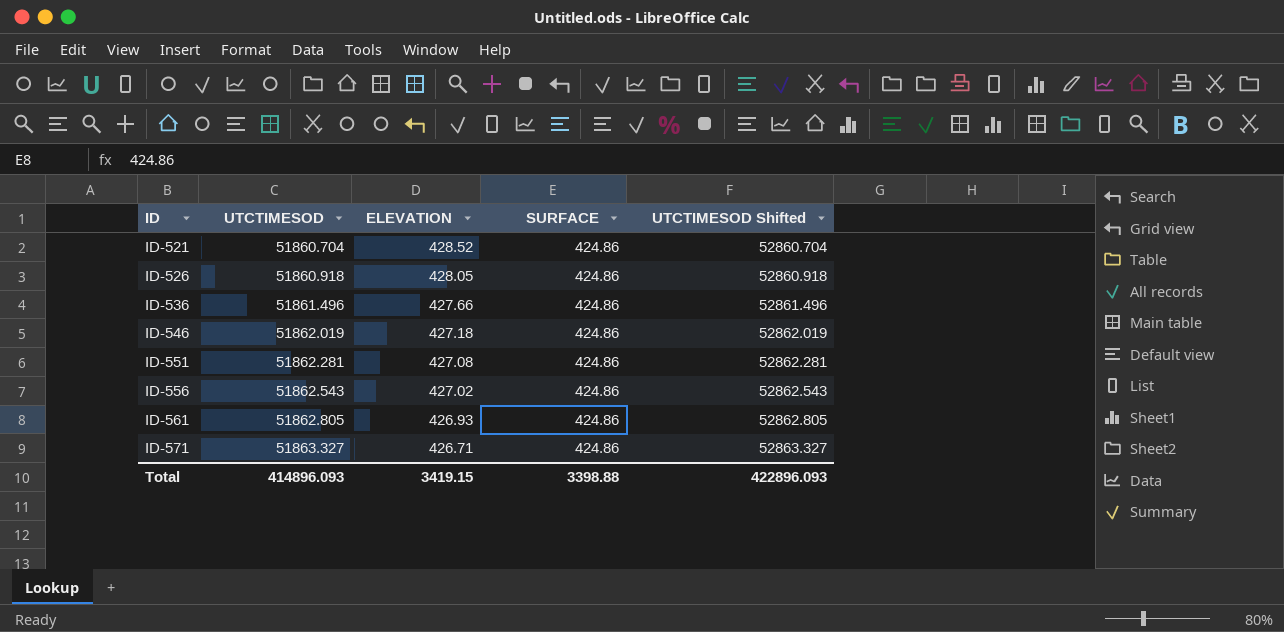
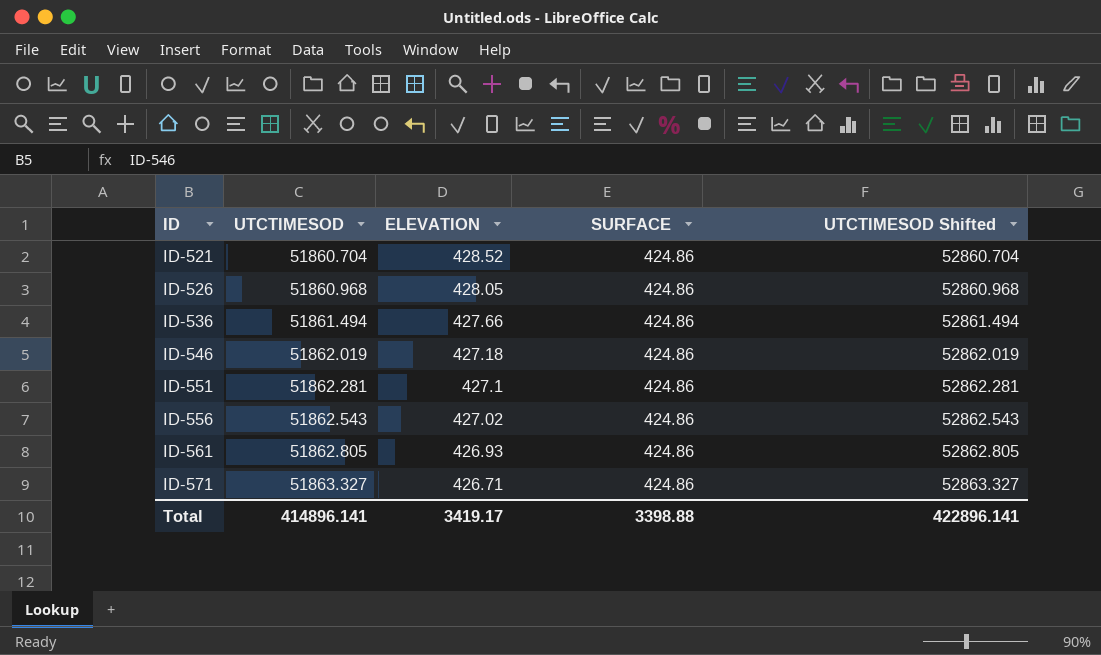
ID-526 | UTCTIMESOD: 51860.918 -> 51860.968
ID-526 | UTCTIMESOD Shifted: 52860.918 -> 52860.968
ID-536 | UTCTIMESOD: 51861.496 -> 51861.494
ID-536 | UTCTIMESOD Shifted: 52861.496 -> 52861.494
ID-551 | ELEVATION: 427.08 -> 427.1
Total | UTCTIMESOD: 414896.093 -> 414896.141
Total | ELEVATION: 3419.15 -> 3419.17
Total | UTCTIMESOD Shifted: 422896.093 -> 422896.141

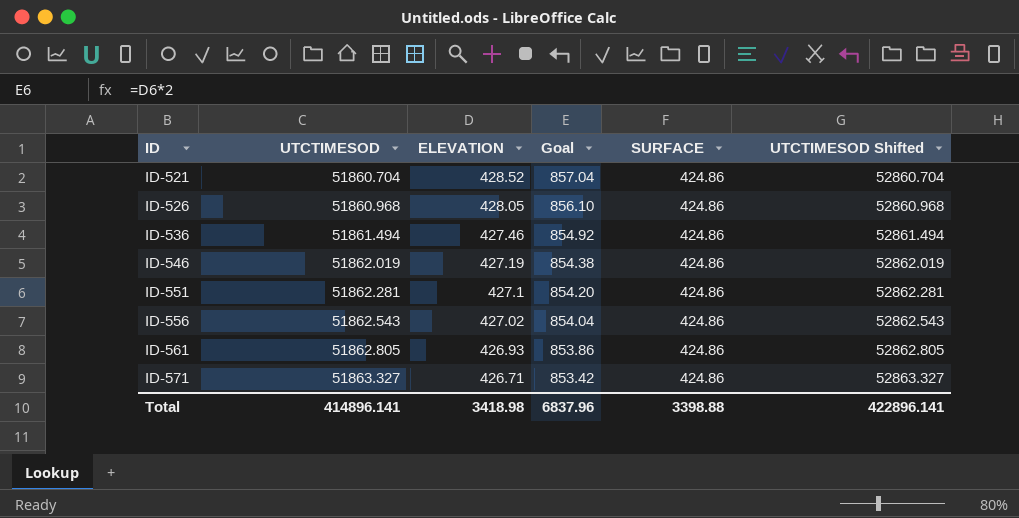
column Goal | formula: none -> [ELEVATION] * 2
ID-536 | ELEVATION: 427.66 -> 427.46
ID-546 | ELEVATION: 427.18 -> 427.19
Total | ELEVATION: 3419.17 -> 3418.98

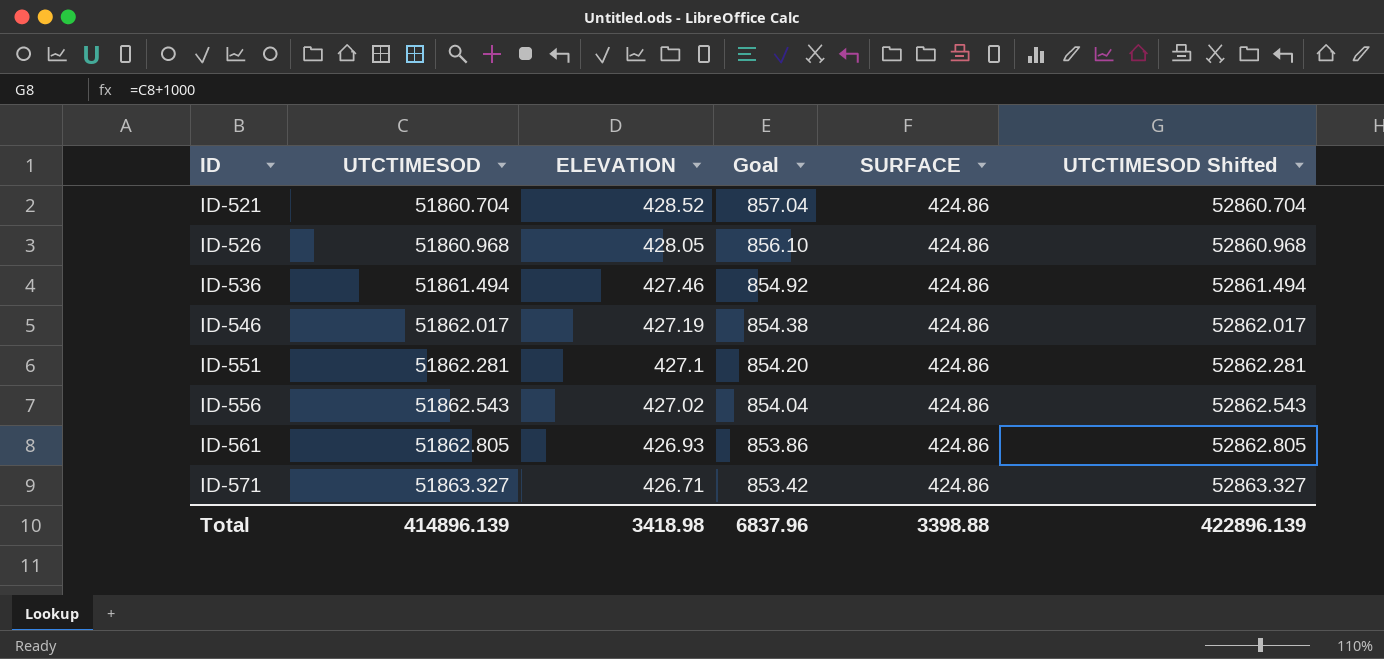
ID-546 | UTCTIMESOD: 51862.019 -> 51862.017
ID-546 | UTCTIMESOD Shifted: 52862.019 -> 52862.017
Total | UTCTIMESOD: 414896.141 -> 414896.139
Total | UTCTIMESOD Shifted: 422896.141 -> 422896.139

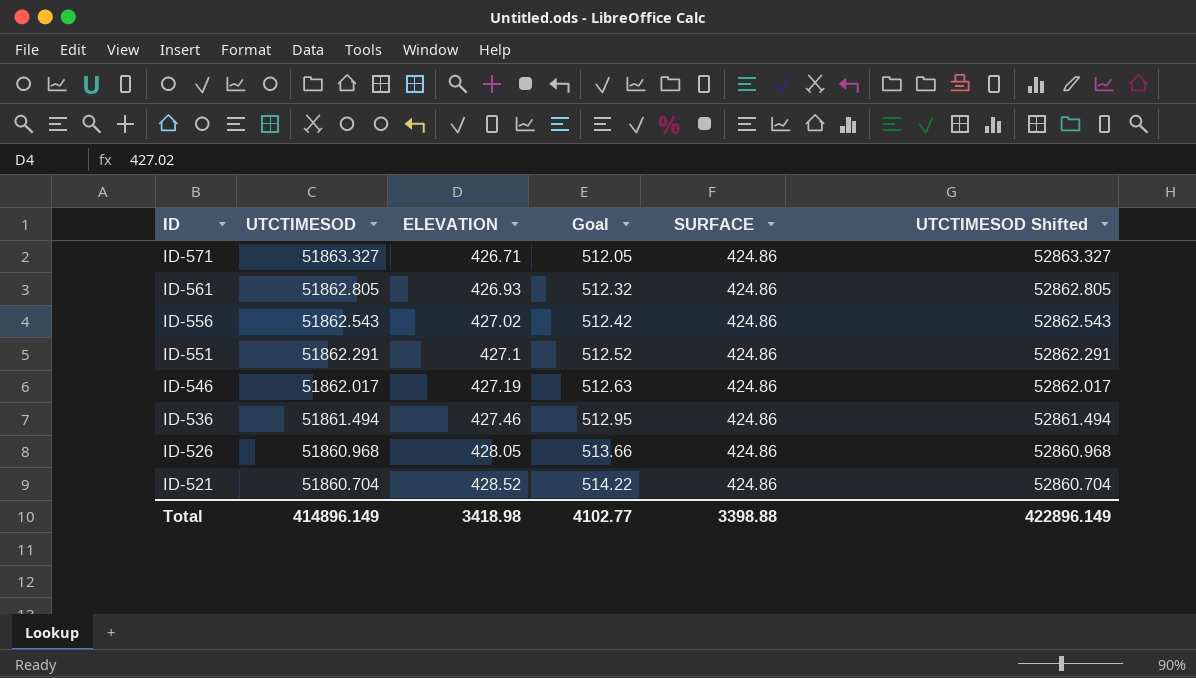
row order: ID ascending -> ID descending
column Goal | formula: [ELEVATION] * 2 -> [ELEVATION] * 1.2
ID-551 | UTCTIMESOD: 51862.281 -> 51862.291
ID-551 | UTCTIMESOD Shifted: 52862.281 -> 52862.291
Total | UTCTIMESOD: 414896.139 -> 414896.149
Total | Goal: 6837.96 -> 4102.77
Total | UTCTIMESOD Shifted: 422896.139 -> 422896.149

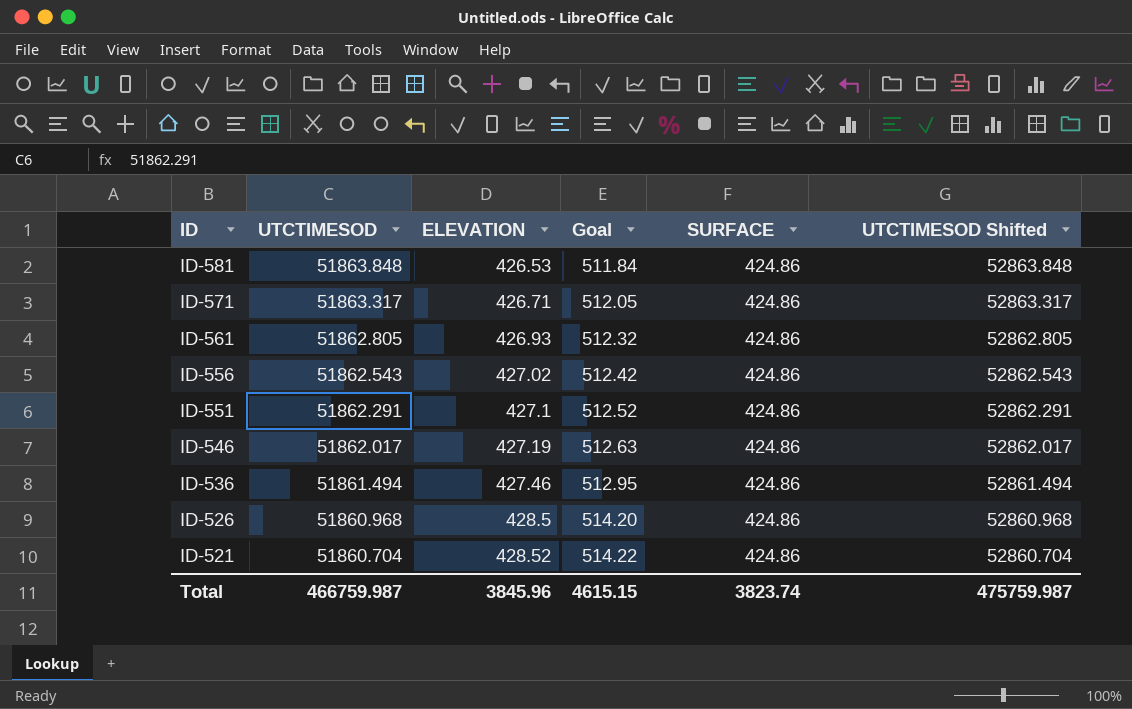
row ID-581: none -> 51863.848 | 426.53 | 511.84 | 424.86 | 52863.848
ID-571 | UTCTIMESOD: 51863.327 -> 51863.317
ID-571 | UTCTIMESOD Shifted: 52863.327 -> 52863.317
ID-526 | ELEVATION: 428.05 -> 428.5
ID-526 | Goal: 513.66 -> 514.20
Total | UTCTIMESOD: 414896.149 -> 466759.987
Total | ELEVATION: 3418.98 -> 3845.96
Total | Goal: 4102.77 -> 4615.15
Total | SURFACE: 3398.88 -> 3823.74
Total | UTCTIMESOD Shifted: 422896.149 -> 475759.987

